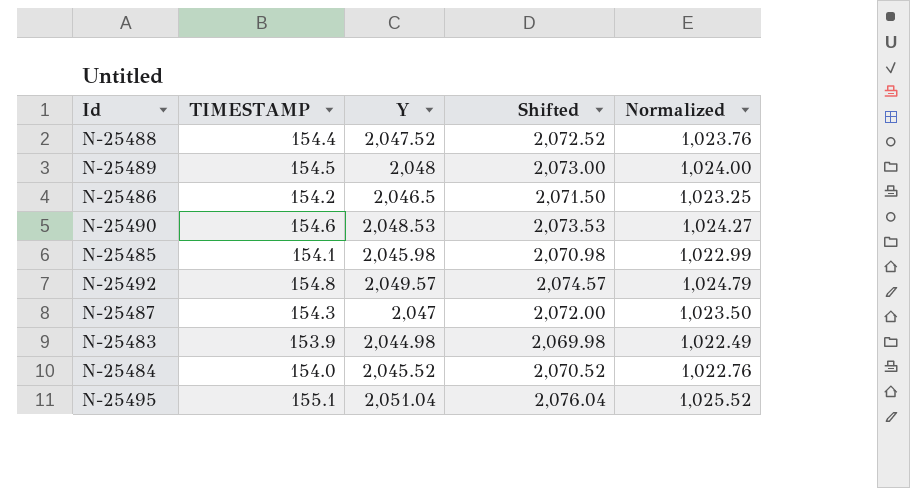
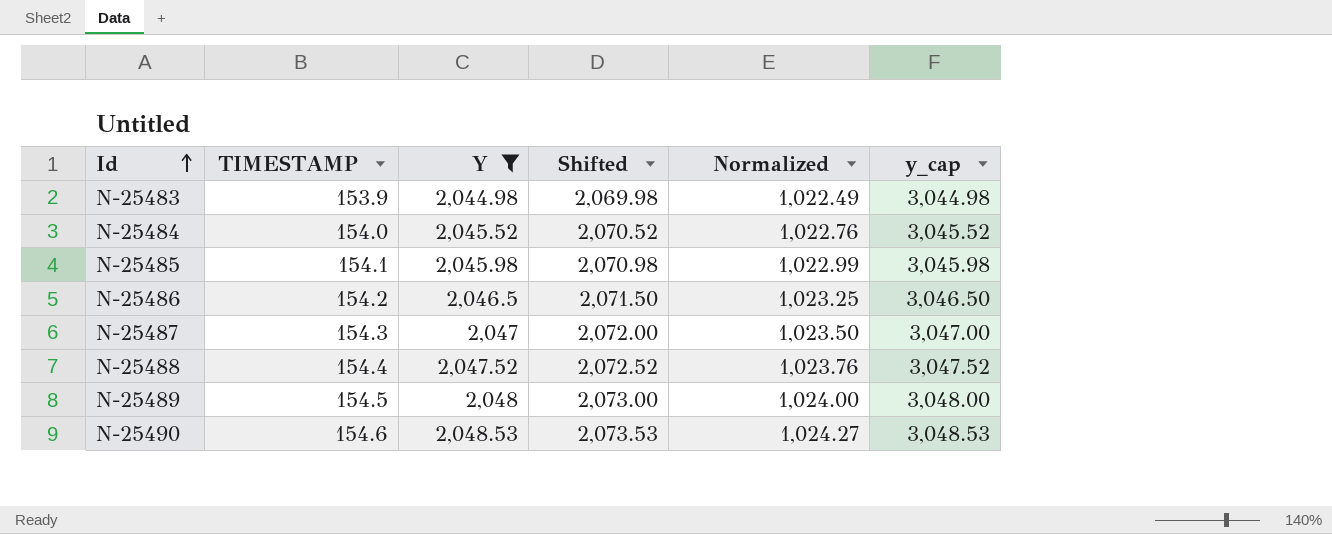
filter: none -> Y <= 2,048.53
row order: none -> Id ascending
column y_cap | formula: none -> [Y] + 1000

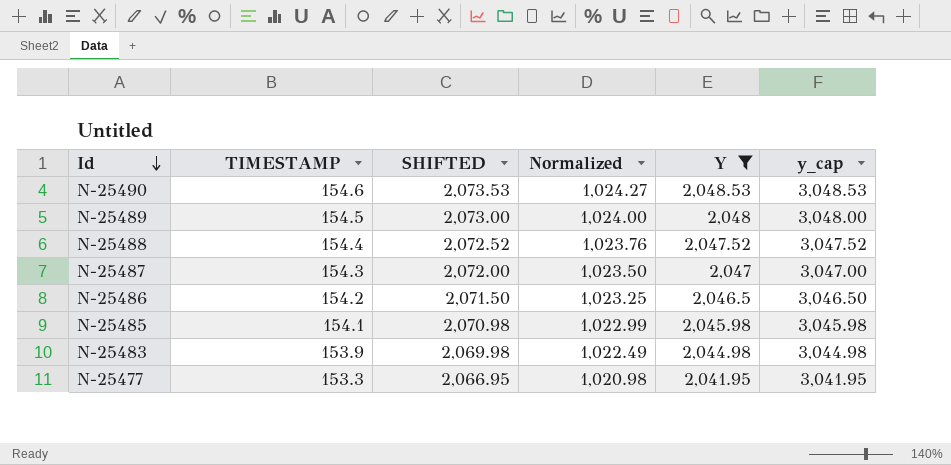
row order: Id ascending -> Id descending
column name: Shifted -> SHIFTED
column Y | position: 3 -> 5
row N-25484: 154.0 | 2,045.52 | 2,070.52 | 1,022.76 | 3,045.52 -> none
row N-25477: none -> 153.3 | 2,066.95 | 1,020.98 | 2,041.95 | 3,041.95

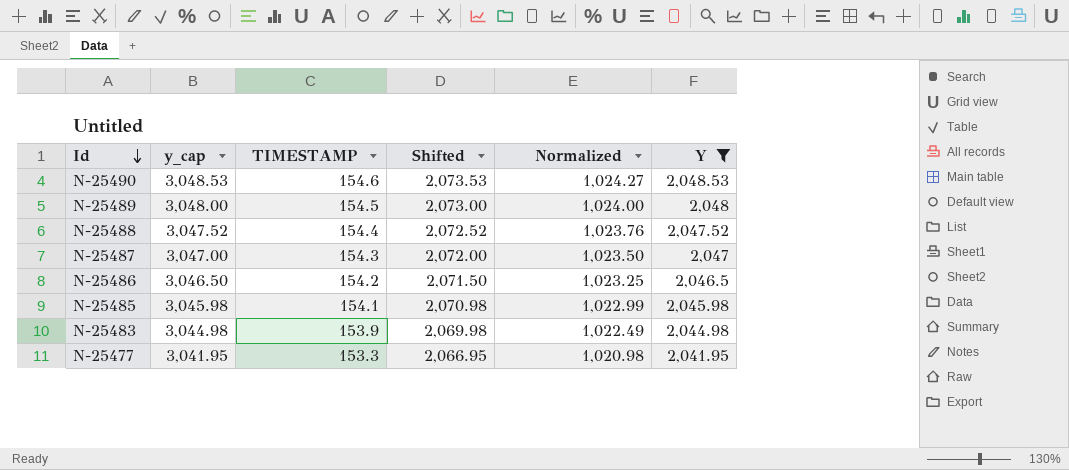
column y_cap | position: 6 -> 2
column name: SHIFTED -> Shifted

